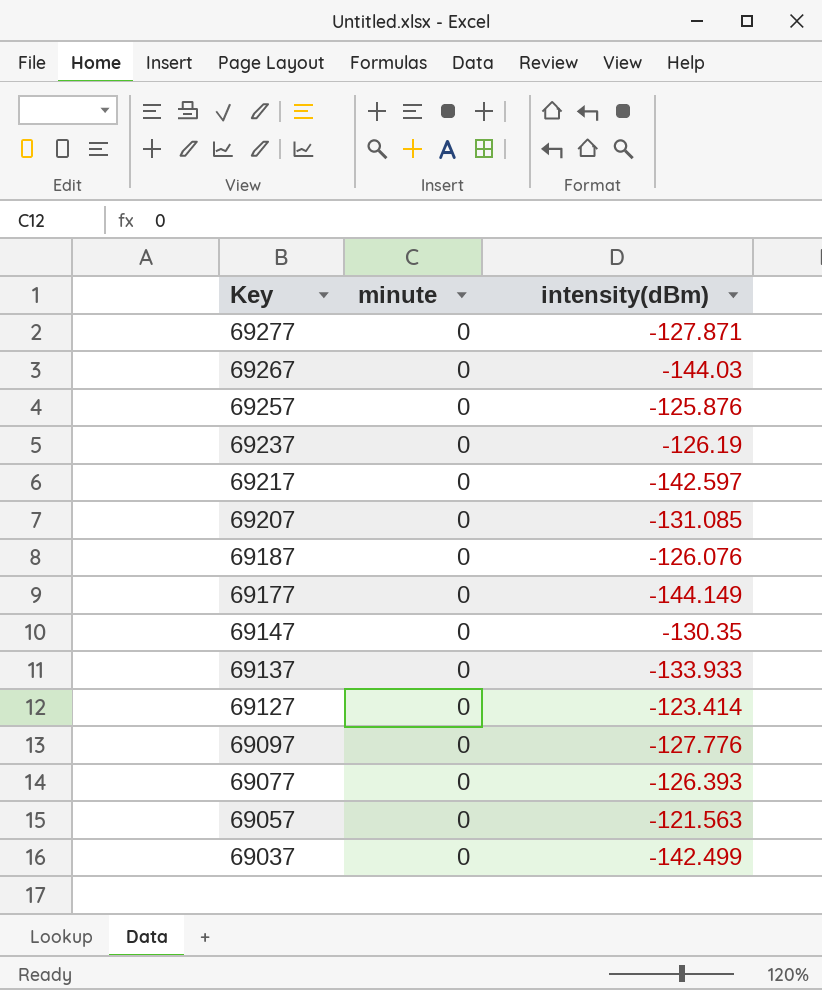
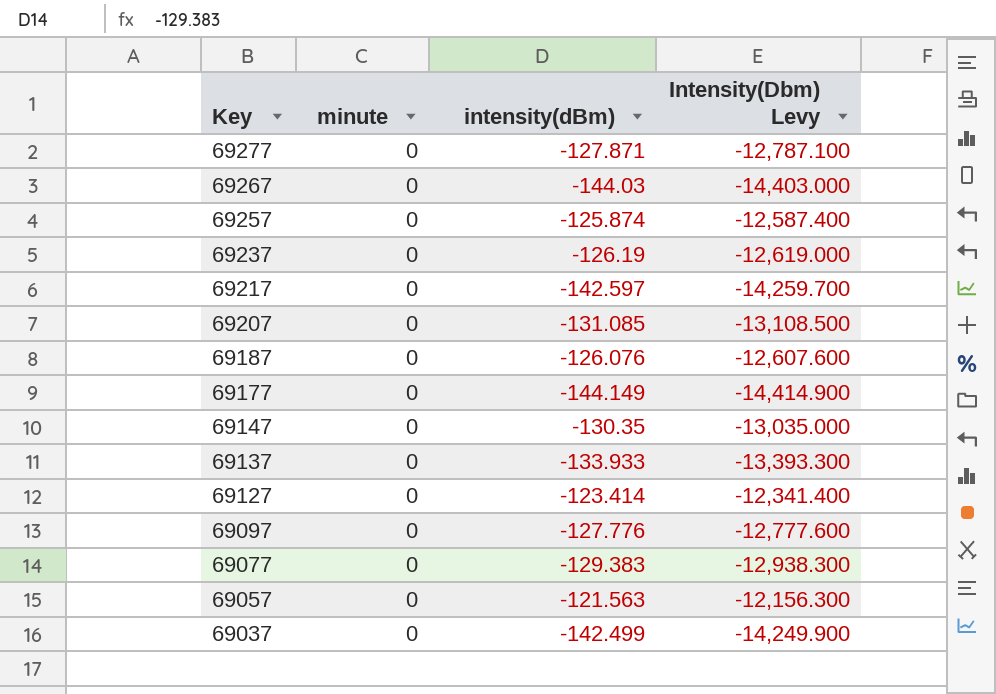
column Intensity(Dbm) Levy | formula: none -> [intensity(dBm)] * 100
69257 | intensity(dBm): -125.876 -> -125.874
69077 | intensity(dBm): -126.393 -> -129.383

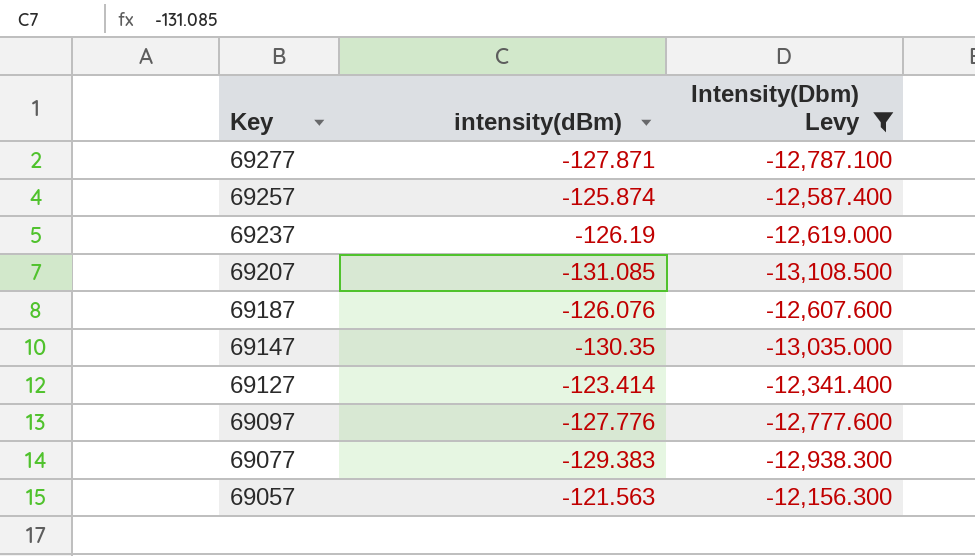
filter: none -> Intensity(Dbm) Levy >= -13,108.500
column minute | position: 2 -> none

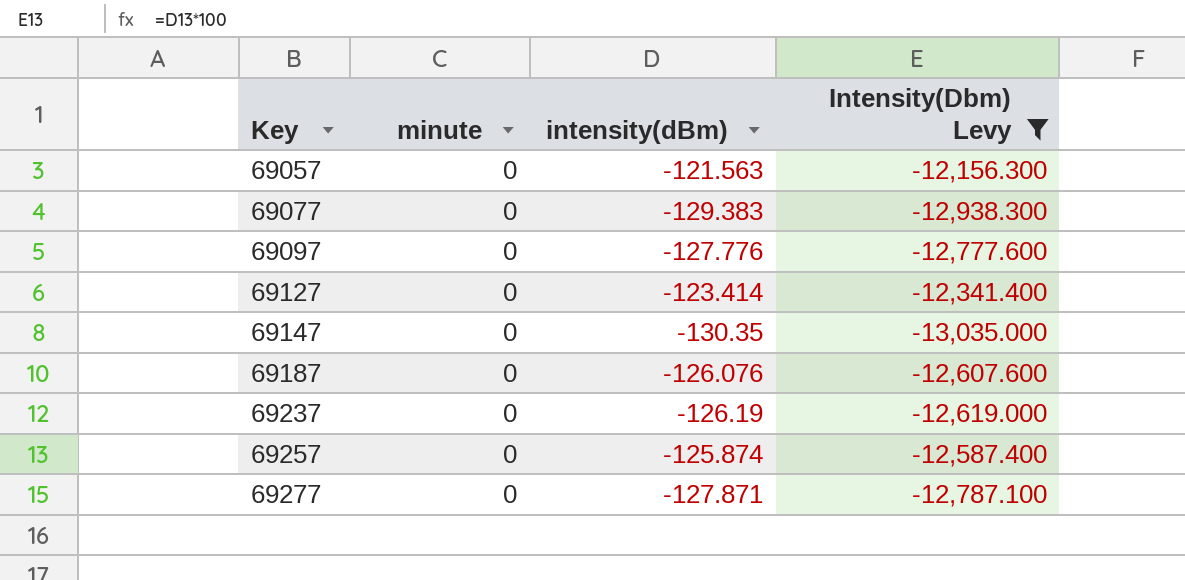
row order: Key descending -> Key ascending
column minute | position: none -> 2
row 69207: -131.085 | -13,108.500 -> none

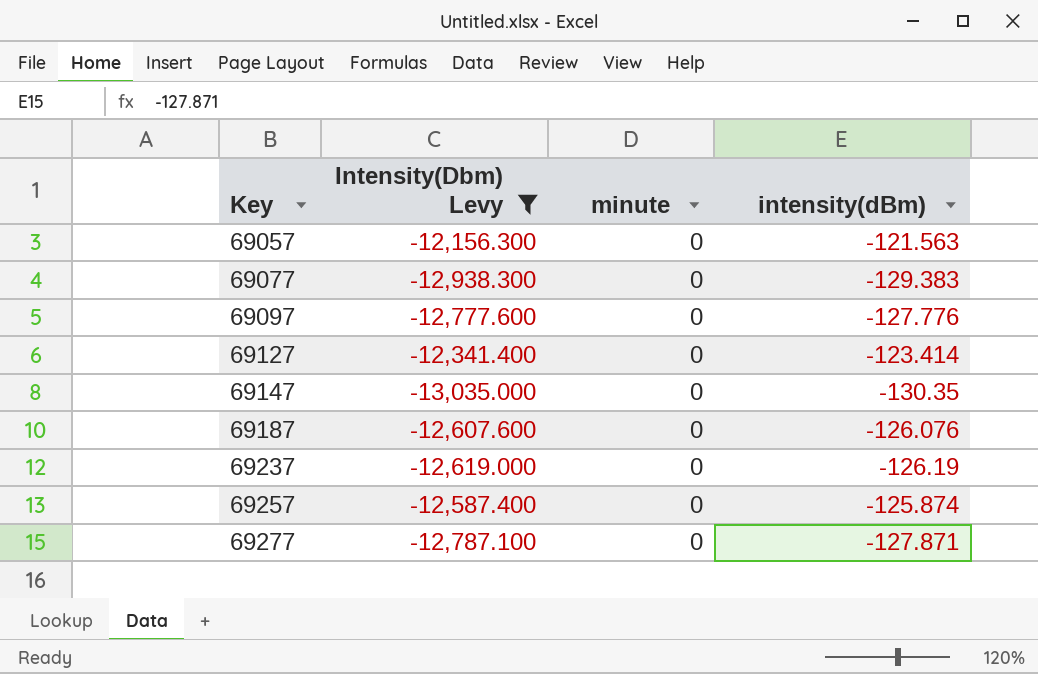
column Intensity(Dbm) Levy | position: 4 -> 2

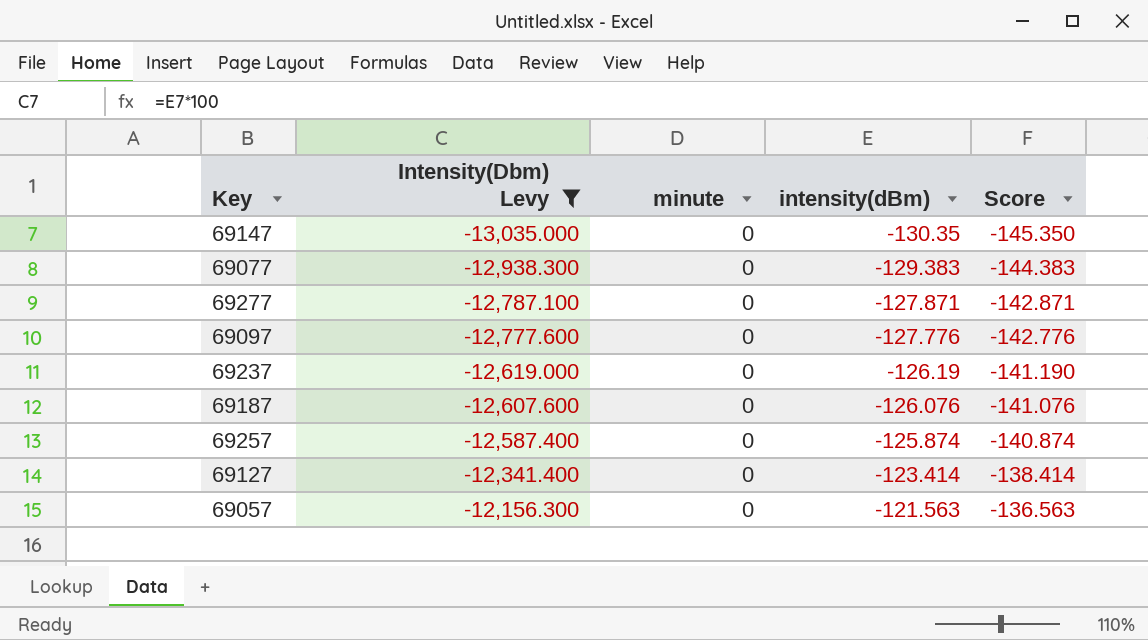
row order: Key ascending -> Intensity(Dbm) Levy ascending
column Score | formula: none -> [intensity(dBm)] - 15

